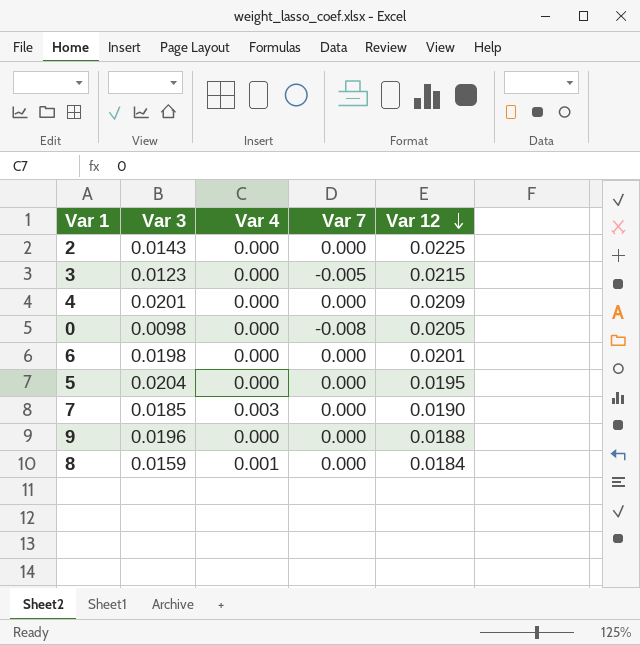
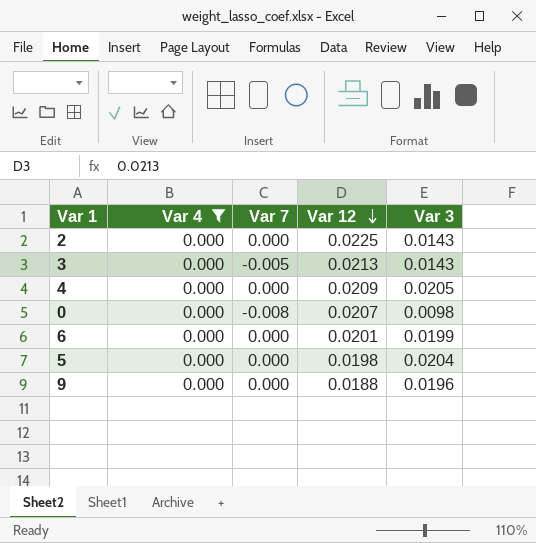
filter: none -> Var 4 = 0.000
column Var 3 | position: 2 -> 5
3 | Var 12: 0.0215 -> 0.0213
3 | Var 3: 0.0123 -> 0.0143
4 | Var 3: 0.0201 -> 0.0205
0 | Var 12: 0.0205 -> 0.0207
6 | Var 3: 0.0198 -> 0.0199
5 | Var 12: 0.0195 -> 0.0198

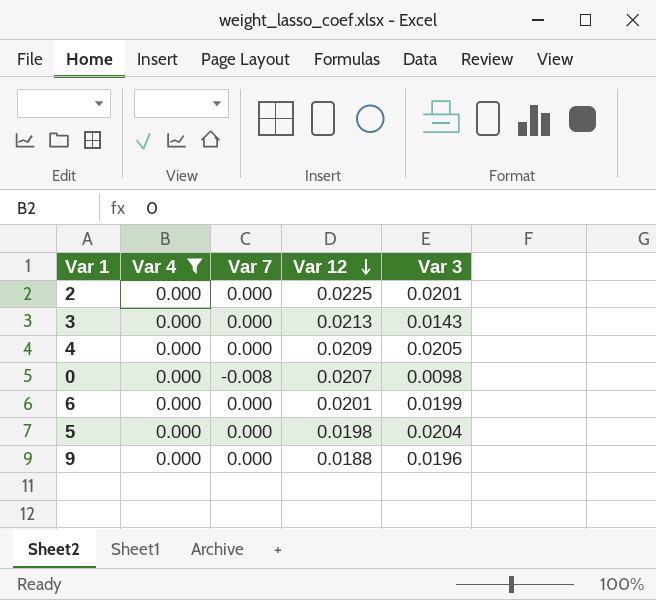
2 | Var 3: 0.0143 -> 0.0201
3 | Var 7: -0.005 -> 0.000

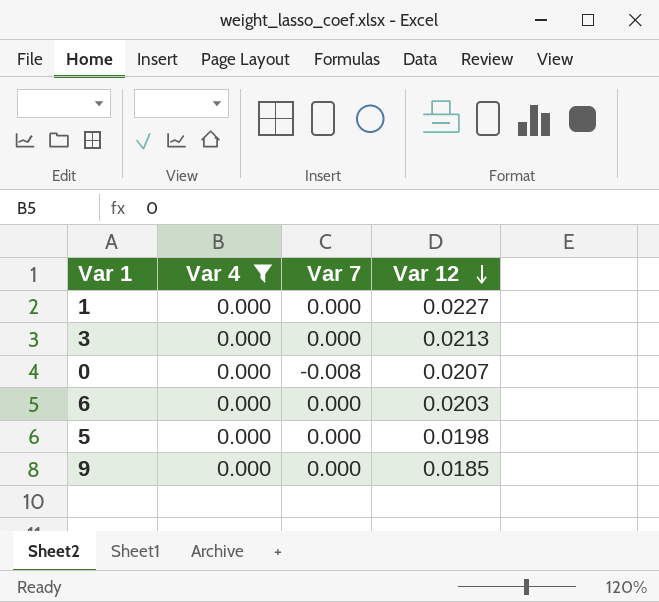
column Var 3 | position: 5 -> none
row 2: 0.000 | 0.000 | 0.0225 | 0.0201 -> none
row 4: 0.000 | 0.000 | 0.0209 | 0.0205 -> none
row 1: none -> 0.000 | 0.000 | 0.0227
6 | Var 12: 0.0201 -> 0.0203
9 | Var 12: 0.0188 -> 0.0185

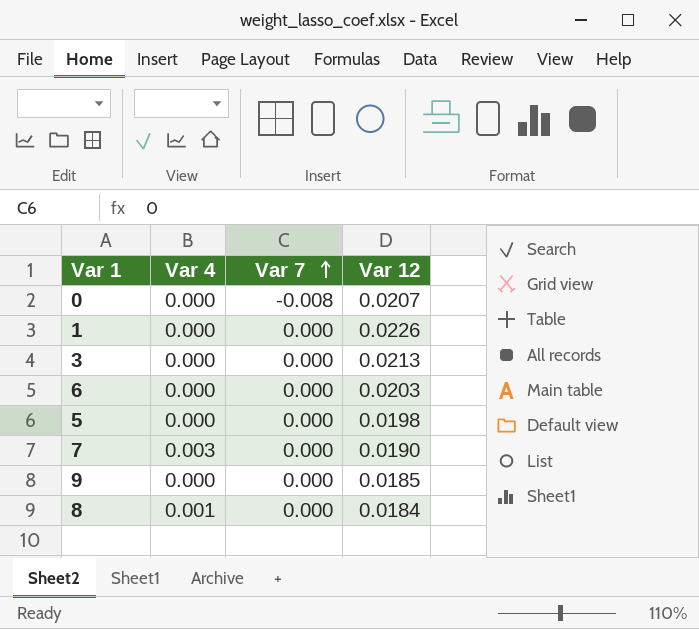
filter: Var 4 = 0.000 -> none
row order: Var 12 descending -> Var 7 ascending
1 | Var 12: 0.0227 -> 0.0226

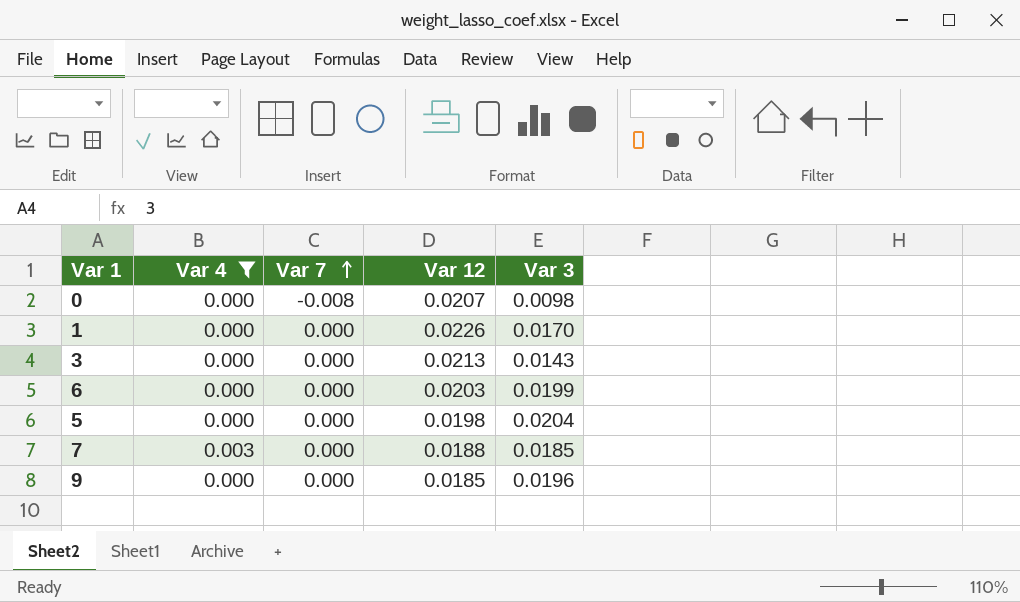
filter: none -> Var 4 != 0.001
column Var 3 | position: none -> 5
7 | Var 12: 0.0190 -> 0.0188

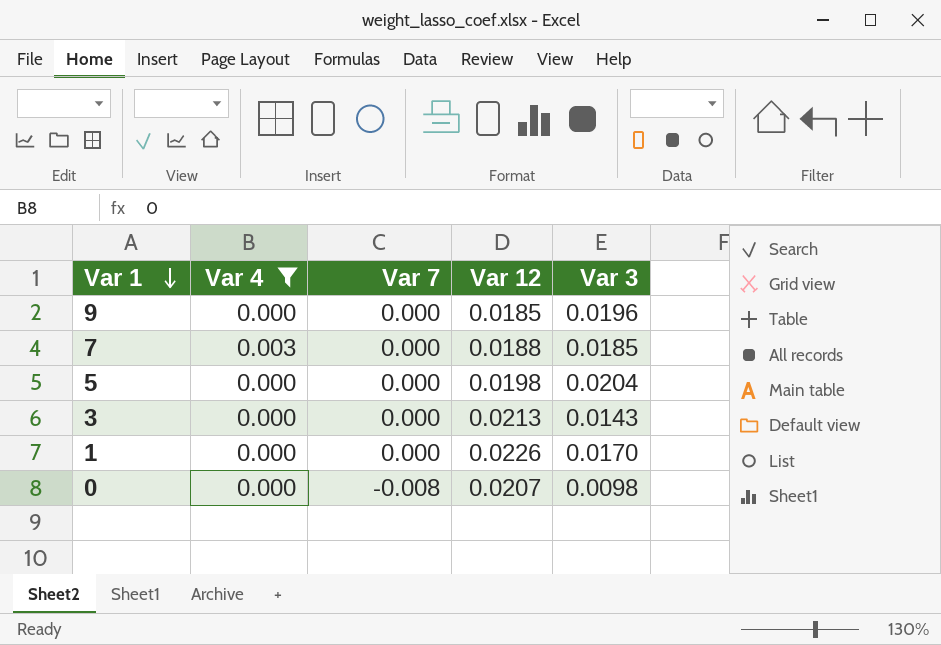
row order: Var 7 ascending -> Var 1 descending
row 6: 0.000 | 0.000 | 0.0203 | 0.0199 -> none

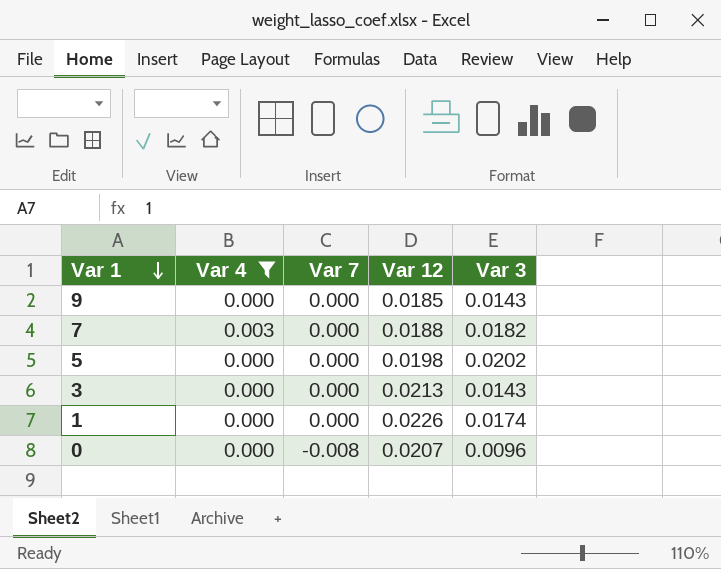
9 | Var 3: 0.0196 -> 0.0143
7 | Var 3: 0.0185 -> 0.0182
5 | Var 3: 0.0204 -> 0.0202
1 | Var 3: 0.0170 -> 0.0174
0 | Var 3: 0.0098 -> 0.0096

